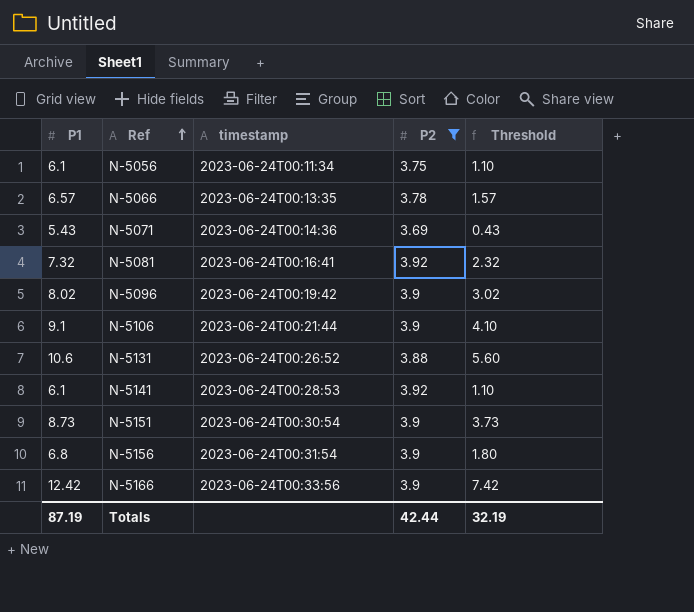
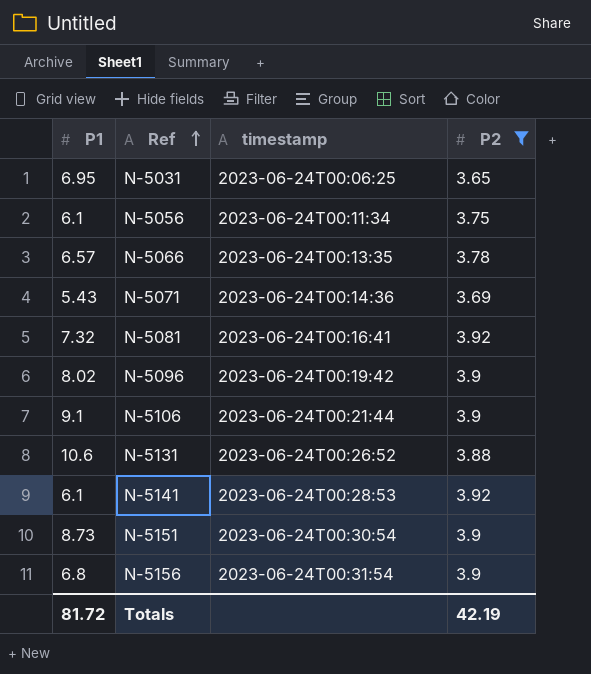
column Threshold | formula: [P1] - 5 -> none
row N-5166: 12.42 | 2023-06-24T00:33:56 | 3.9 | 7.42 -> none
row N-5031: none -> 6.95 | 2023-06-24T00:06:25 | 3.65
Totals | P1: 87.19 -> 81.72
Totals | P2: 42.44 -> 42.19

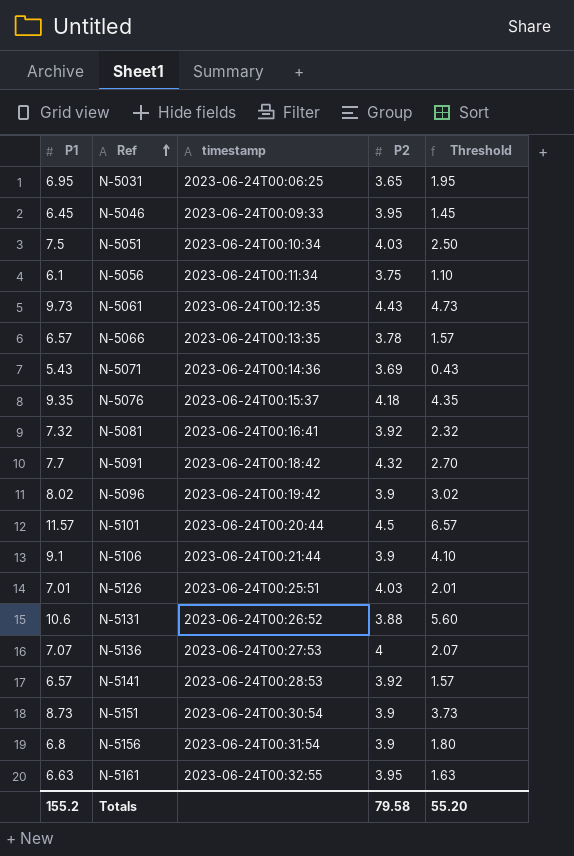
filter: P2 <= 3.92 -> none
column Threshold | formula: none -> [P1] - 5
N-5141 | P1: 6.1 -> 6.57
Totals | P1: 81.72 -> 155.2
Totals | P2: 42.19 -> 79.58

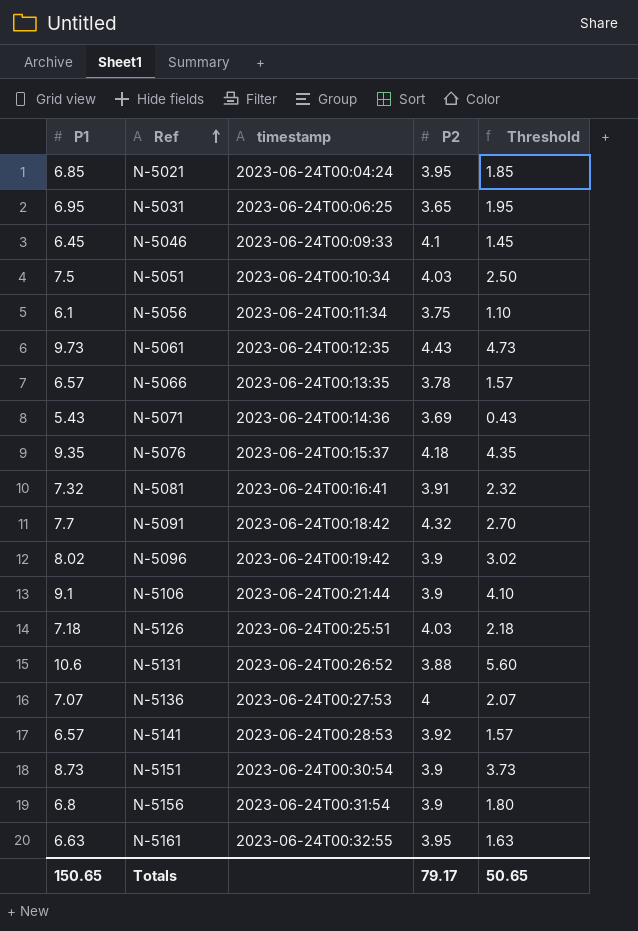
row N-5101: 11.57 | 2023-06-24T00:20:44 | 4.5 | 6.57 -> none
row N-5021: none -> 6.85 | 2023-06-24T00:04:24 | 3.95 | 1.85
N-5046 | P2: 3.95 -> 4.1
N-5081 | P2: 3.92 -> 3.91
N-5126 | P1: 7.01 -> 7.18
N-5126 | Threshold: 2.01 -> 2.18
Totals | P1: 155.2 -> 150.65
Totals | P2: 79.58 -> 79.17
Totals | Threshold: 55.20 -> 50.65

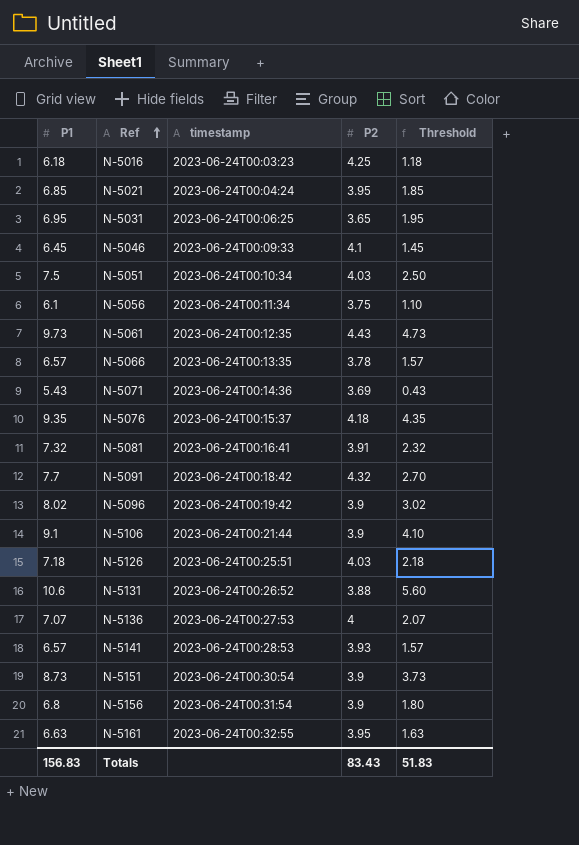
row N-5016: none -> 6.18 | 2023-06-24T00:03:23 | 4.25 | 1.18
N-5141 | P2: 3.92 -> 3.93
Totals | P1: 150.65 -> 156.83
Totals | P2: 79.17 -> 83.43
Totals | Threshold: 50.65 -> 51.83

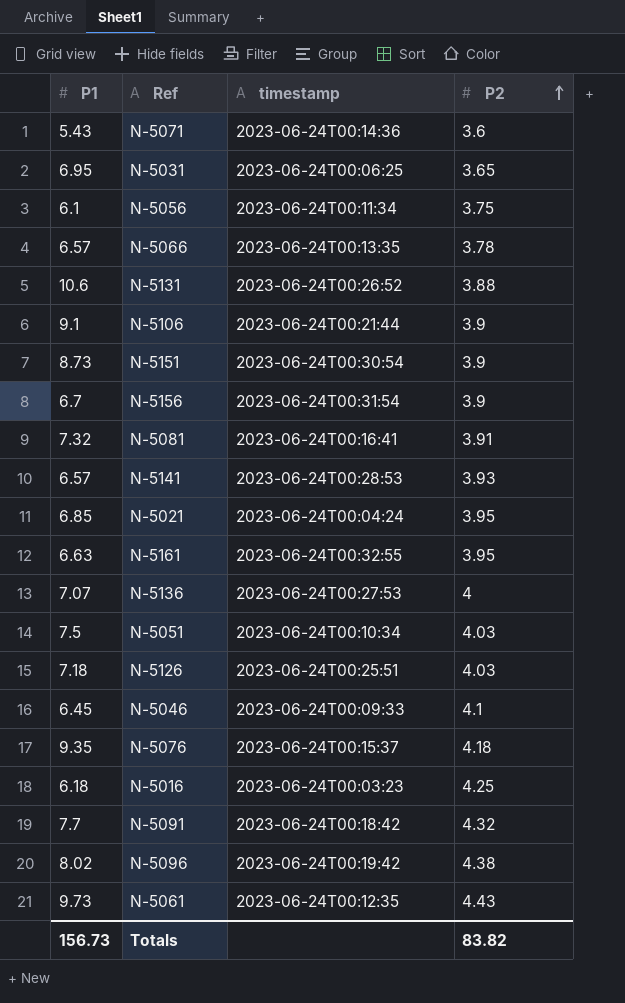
row order: Ref ascending -> P2 ascending
column Threshold | formula: [P1] - 5 -> none
N-5071 | P2: 3.69 -> 3.6
N-5156 | P1: 6.8 -> 6.7
N-5096 | P2: 3.9 -> 4.38
Totals | P1: 156.83 -> 156.73
Totals | P2: 83.43 -> 83.82

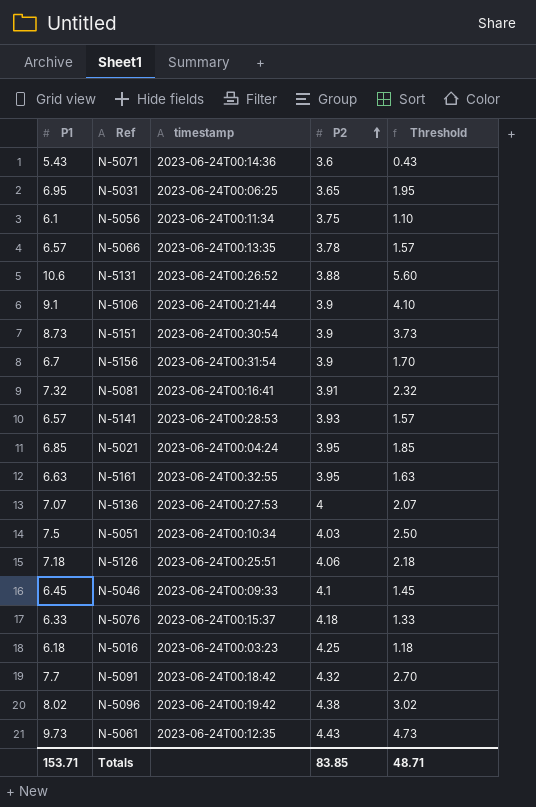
column Threshold | formula: none -> [P1] - 5
N-5126 | P2: 4.03 -> 4.06
N-5076 | P1: 9.35 -> 6.33
Totals | P1: 156.73 -> 153.71
Totals | P2: 83.82 -> 83.85

